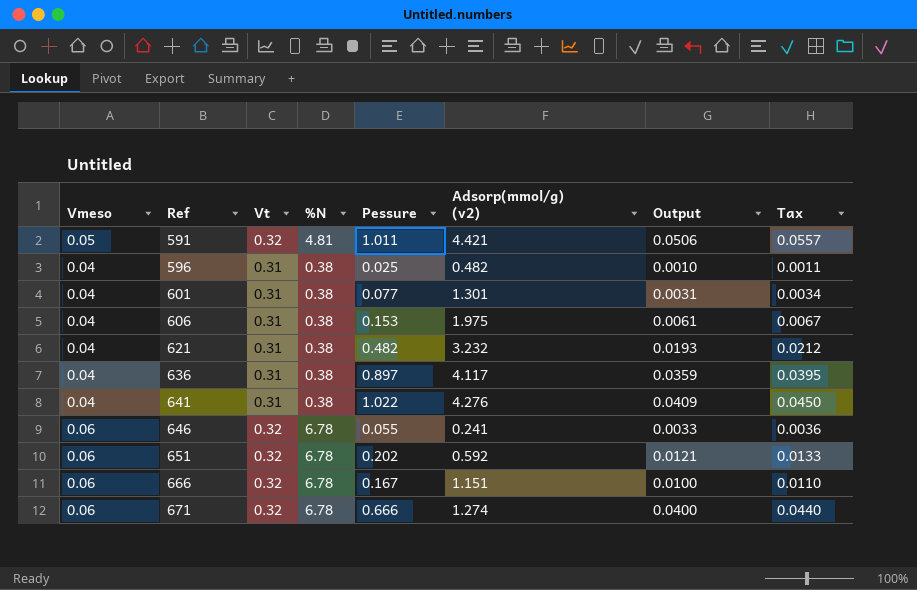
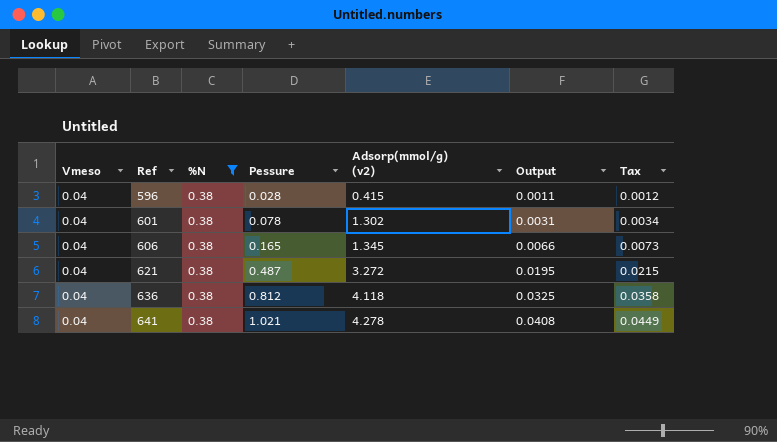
filter: none -> %N = 0.38
column Vt | position: 3 -> none
596 | Pessure: 0.025 -> 0.028
596 | Adsorp(mmol/g) (v2): 0.482 -> 0.415
596 | Output: 0.0010 -> 0.0011
596 | Tax: 0.0011 -> 0.0012
601 | Pessure: 0.077 -> 0.078
601 | Adsorp(mmol/g) (v2): 1.301 -> 1.302
606 | Pessure: 0.153 -> 0.165
606 | Adsorp(mmol/g) (v2): 1.975 -> 1.345
606 | Output: 0.0061 -> 0.0066
606 | Tax: 0.0067 -> 0.0073
621 | Pessure: 0.482 -> 0.487
621 | Adsorp(mmol/g) (v2): 3.232 -> 3.272
621 | Output: 0.0193 -> 0.0195
621 | Tax: 0.0212 -> 0.0215
636 | Pessure: 0.897 -> 0.812
636 | Adsorp(mmol/g) (v2): 4.117 -> 4.118
636 | Output: 0.0359 -> 0.0325
636 | Tax: 0.0395 -> 0.0358
641 | Pessure: 1.022 -> 1.021
641 | Adsorp(mmol/g) (v2): 4.276 -> 4.278
641 | Output: 0.0409 -> 0.0408
641 | Tax: 0.0450 -> 0.0449

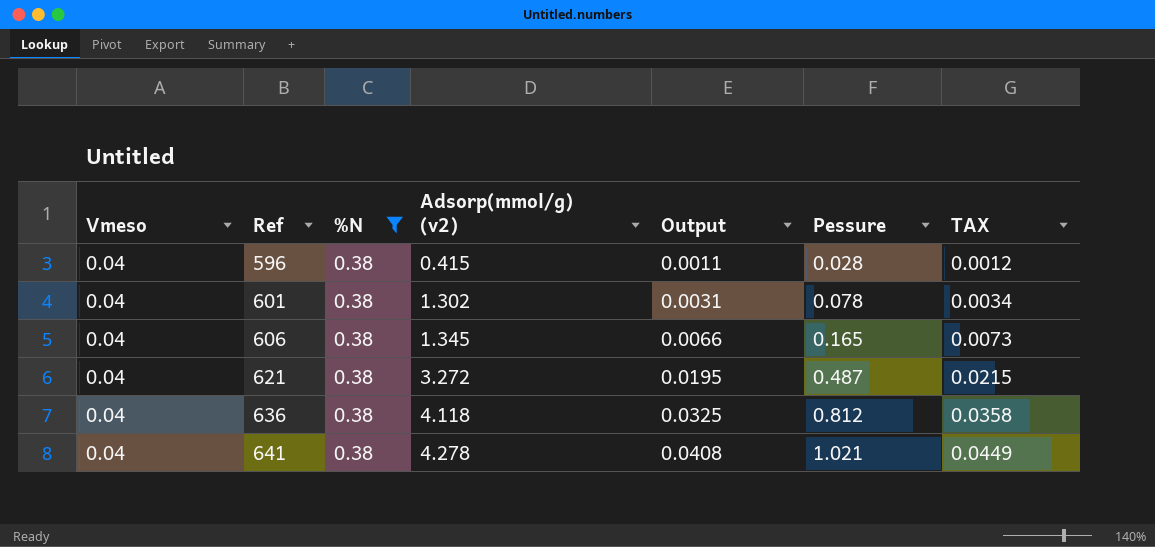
column Pessure | position: 4 -> 6
column name: Tax -> TAX

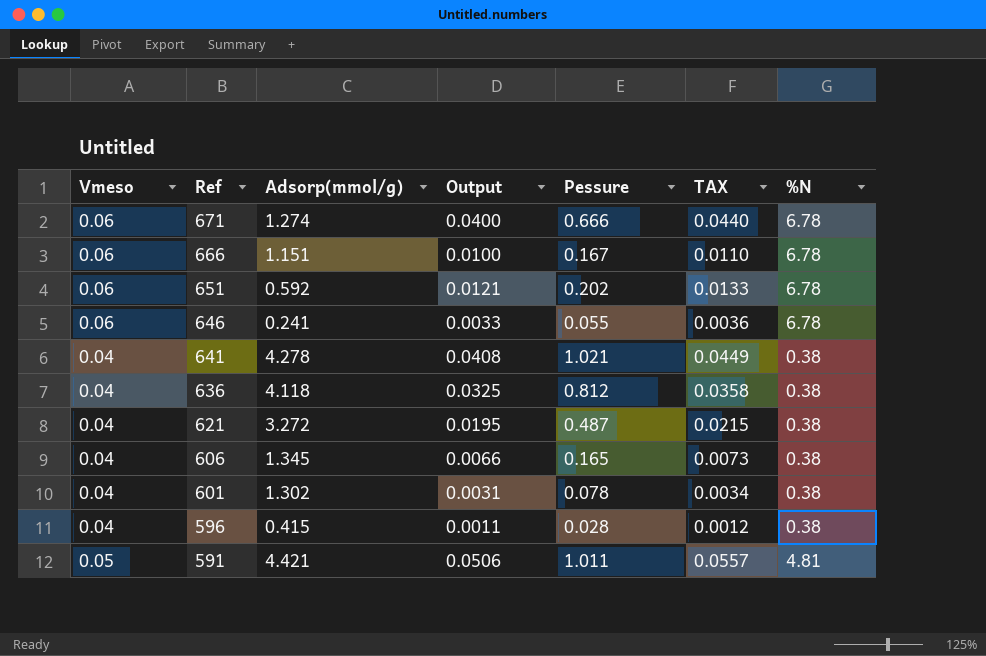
filter: %N = 0.38 -> none
row order: Ref ascending -> Ref descending
column name: Adsorp(mmol/g) (v2) -> Adsorp(mmol/g)
column %N | position: 3 -> 7

